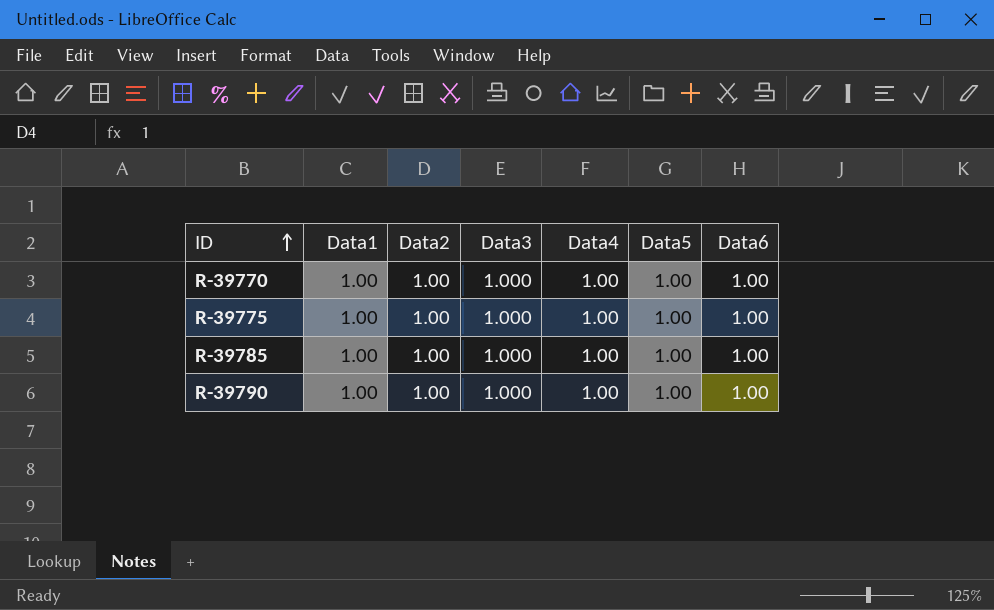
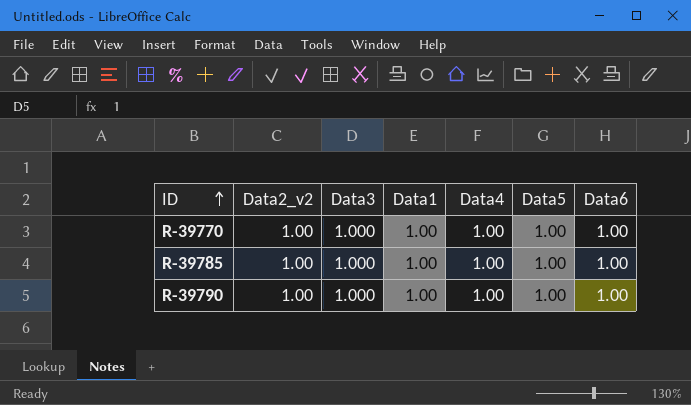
column name: Data2 -> Data2_v2
column Data1 | position: 2 -> 4
row R-39775: 1.00 | 1.00 | 1.000 | 1.00 | 1.00 | 1.00 -> none

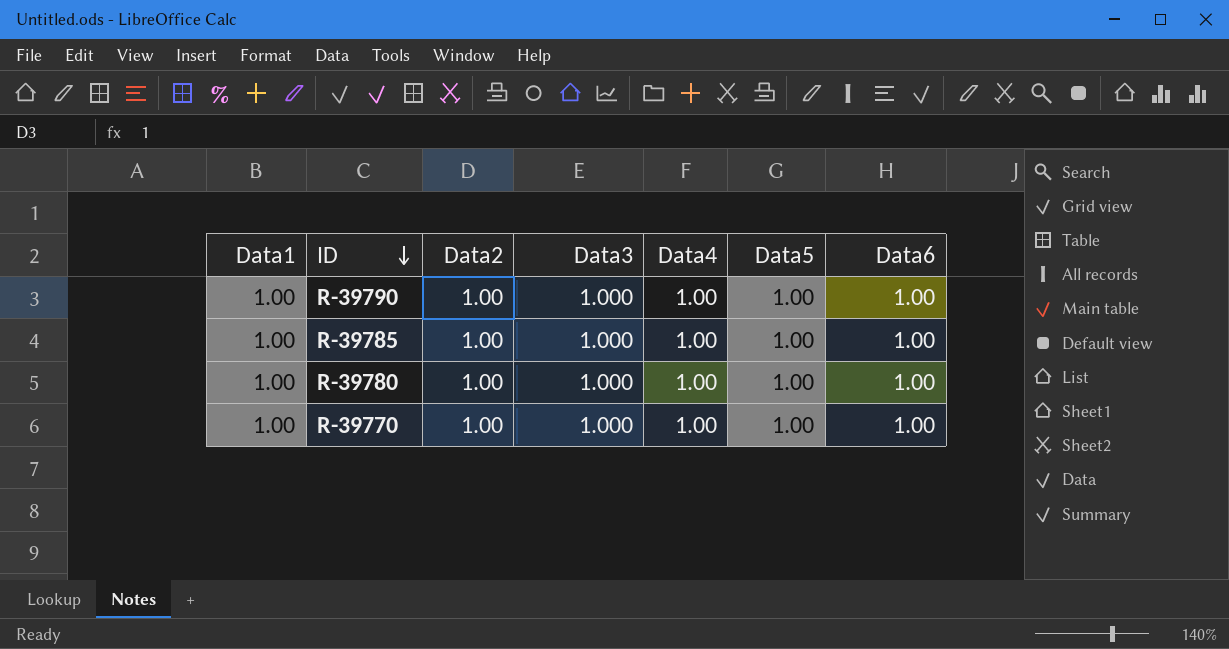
row order: ID ascending -> ID descending
column Data1 | position: 4 -> 1
column name: Data2_v2 -> Data2
row R-39780: none -> 1.00 | 1.00 | 1.000 | 1.00 | 1.00 | 1.00

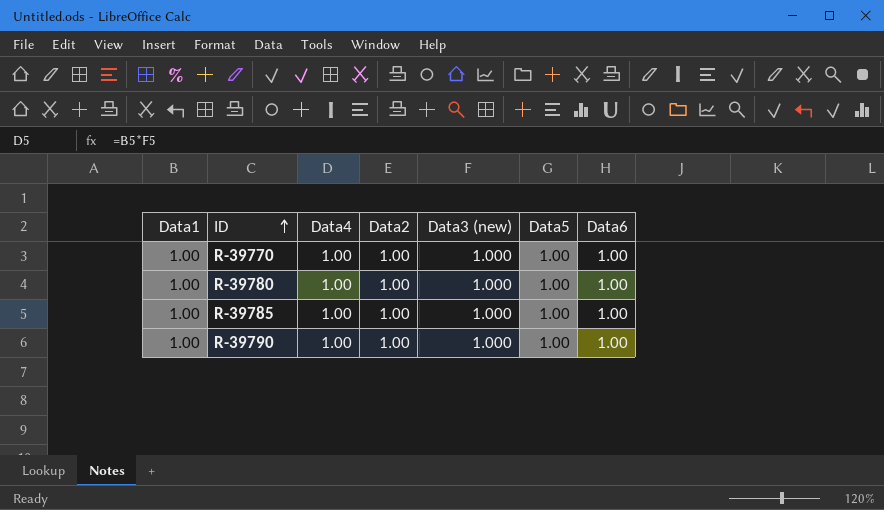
row order: ID descending -> ID ascending
column Data4 | position: 5 -> 3
column name: Data3 -> Data3 (new)

